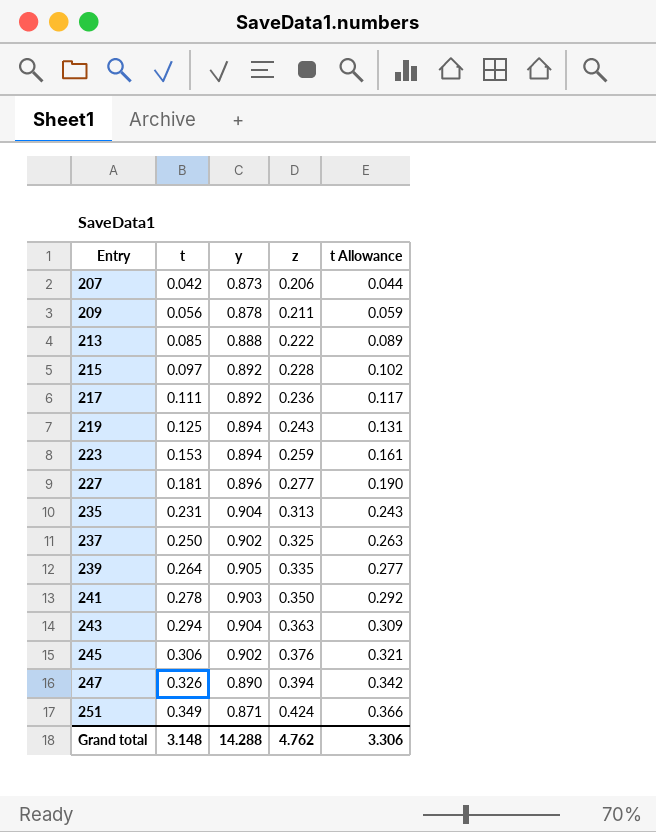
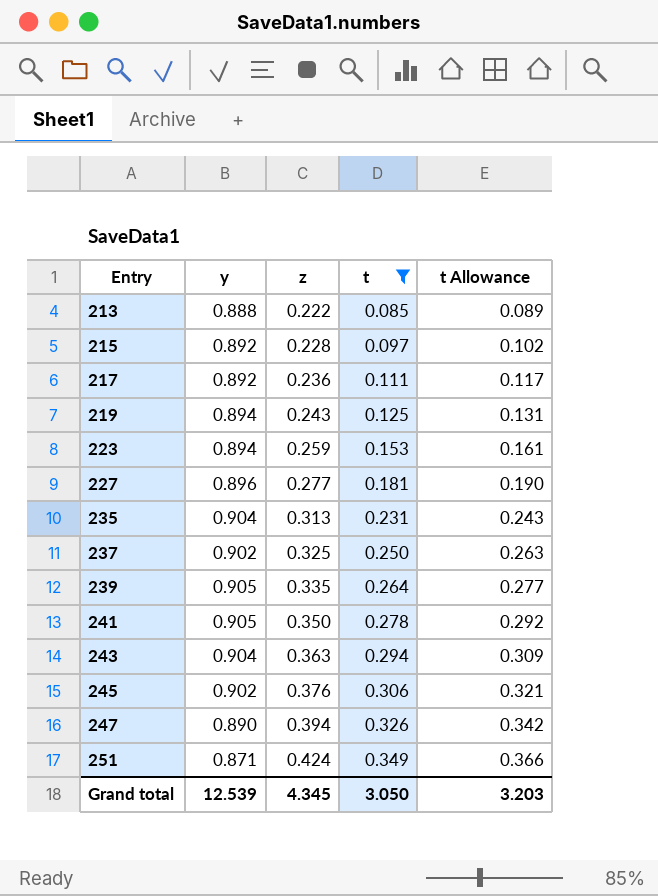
filter: none -> t >= 0.085
column t | position: 2 -> 4
241 | y: 0.903 -> 0.905
Grand total | y: 14.288 -> 12.539
Grand total | z: 4.762 -> 4.345
Grand total | t: 3.148 -> 3.050
Grand total | t Allowance: 3.306 -> 3.203

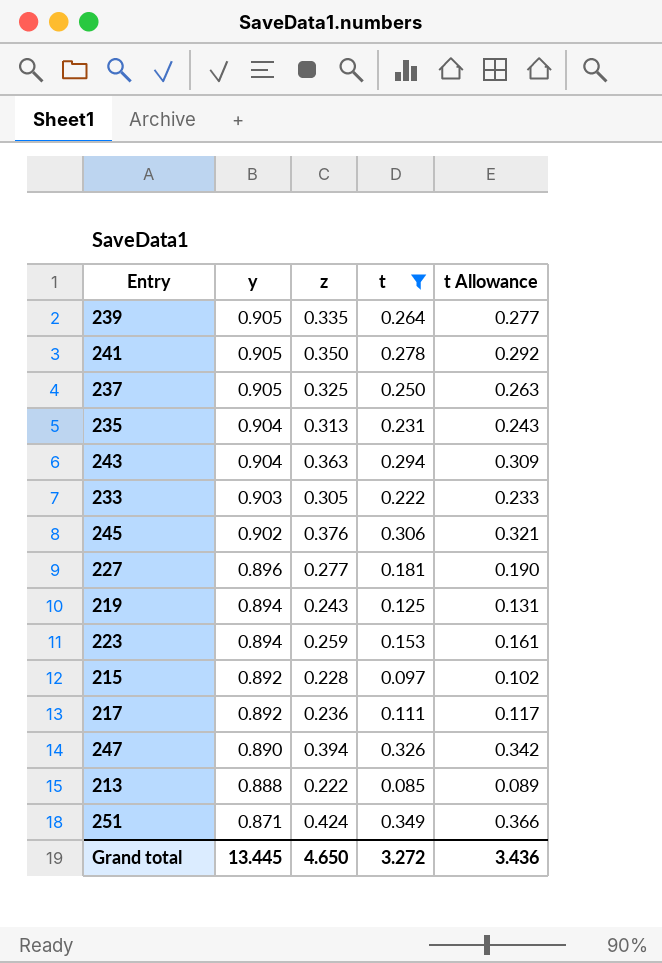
row order: Entry ascending -> y descending
237 | y: 0.902 -> 0.905
row 233: none -> 0.903 | 0.305 | 0.222 | 0.233
Grand total | y: 12.539 -> 13.445
Grand total | z: 4.345 -> 4.650
Grand total | t: 3.050 -> 3.272
Grand total | t Allowance: 3.203 -> 3.436

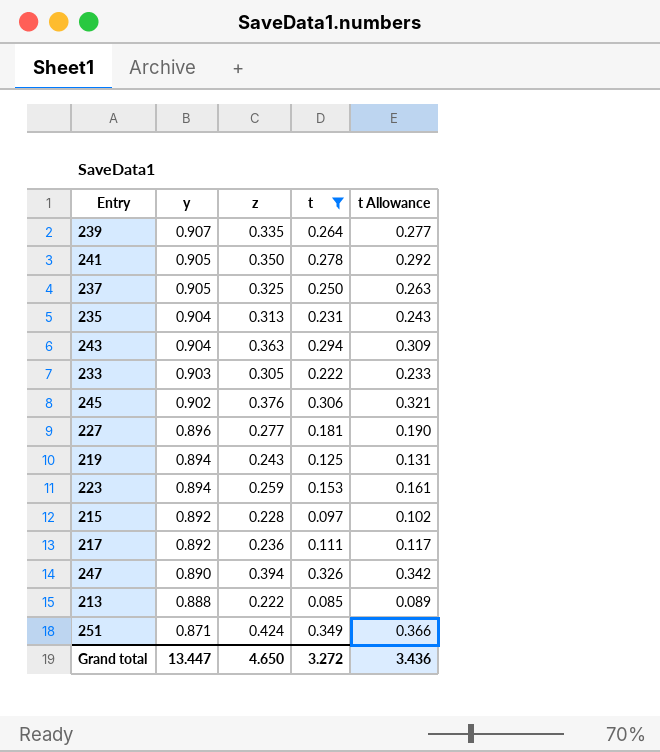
239 | y: 0.905 -> 0.907
Grand total | y: 13.445 -> 13.447

